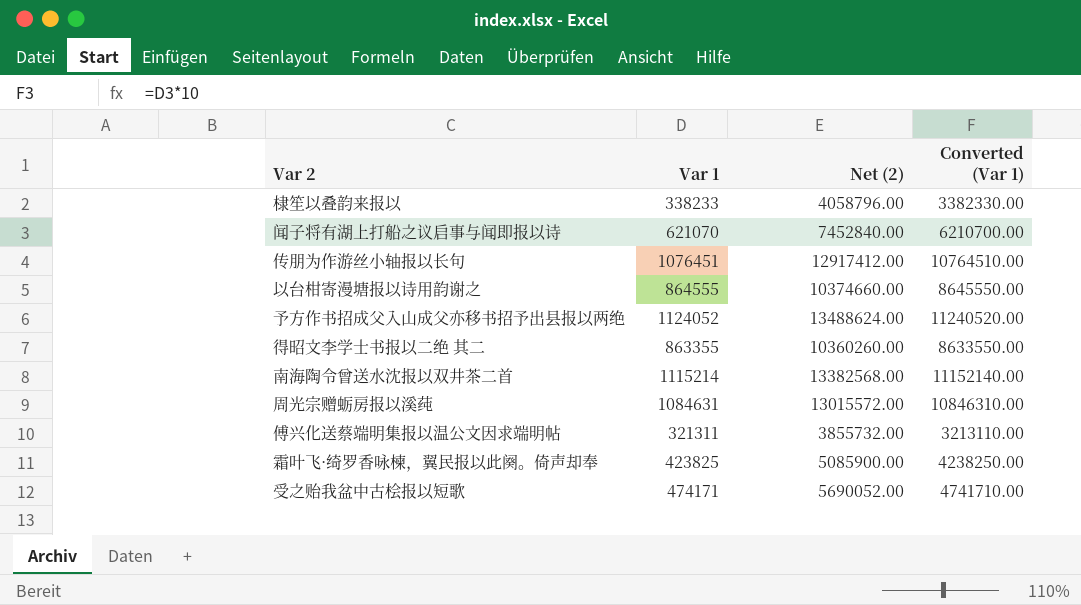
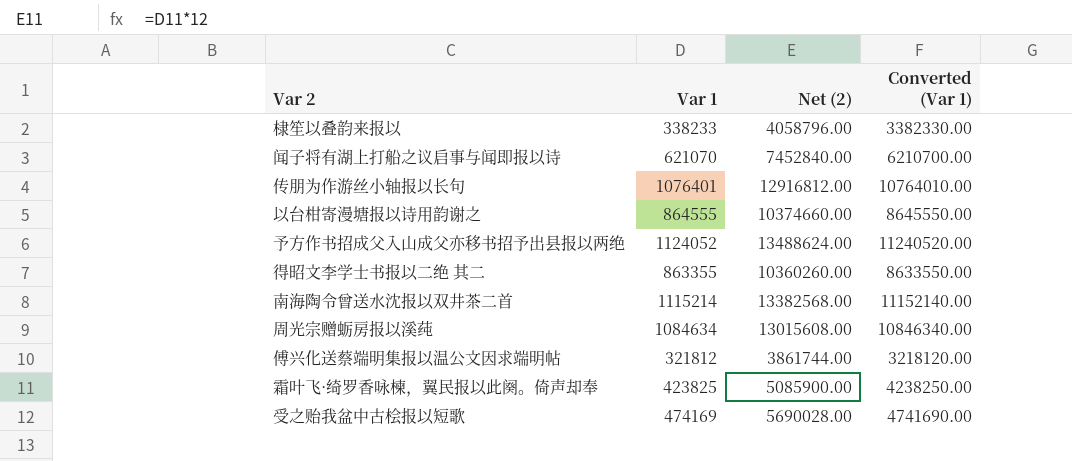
传朋为作游丝小轴报以长句 | Var 1: 1076451 -> 1076401
传朋为作游丝小轴报以长句 | Net (2): 12917412.00 -> 12916812.00
传朋为作游丝小轴报以长句 | Converted (Var 1): 10764510.00 -> 10764010.00
周光宗赠蛎房报以溪莼 | Var 1: 1084631 -> 1084634
周光宗赠蛎房报以溪莼 | Net (2): 13015572.00 -> 13015608.00
周光宗赠蛎房报以溪莼 | Converted (Var 1): 10846310.00 -> 10846340.00
傅兴化送蔡端明集报以温公文因求端明帖 | Var 1: 321311 -> 321812
傅兴化送蔡端明集报以温公文因求端明帖 | Net (2): 3855732.00 -> 3861744.00
傅兴化送蔡端明集报以温公文因求端明帖 | Converted (Var 1): 3213110.00 -> 3218120.00
受之贻我盆中古桧报以短歌 | Var 1: 474171 -> 474169
受之贻我盆中古桧报以短歌 | Net (2): 5690052.00 -> 5690028.00
受之贻我盆中古桧报以短歌 | Converted (Var 1): 4741710.00 -> 4741690.00

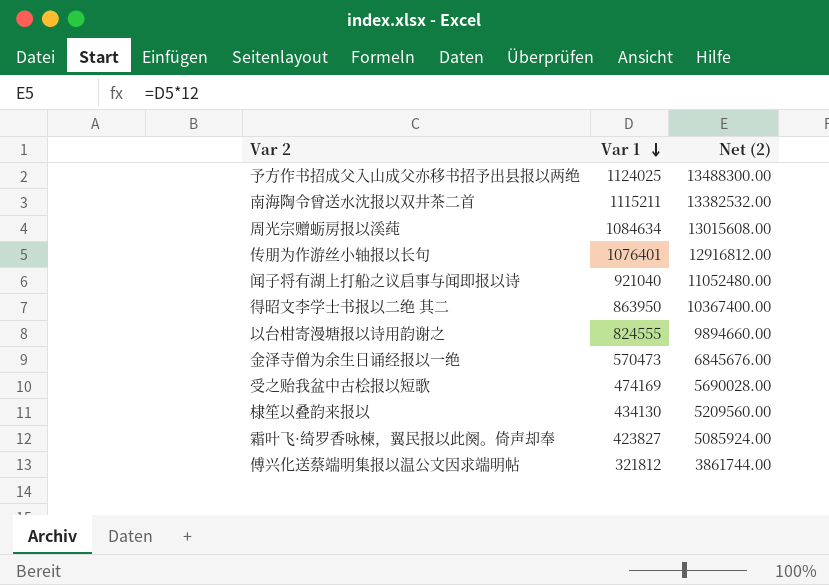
row order: none -> Var 1 descending
column Converted (Var 1) | formula: [Var 1] * 10 -> none
予方作书招成父入山成父亦移书招予出县报以两绝 | Var 1: 1124052 -> 1124025
予方作书招成父入山成父亦移书招予出县报以两绝 | Net (2): 13488624.00 -> 13488300.00
南海陶令曾送水沈报以双井茶二首 | Var 1: 1115214 -> 1115211
南海陶令曾送水沈报以双井茶二首 | Net (2): 13382568.00 -> 13382532.00
闻子将有湖上打船之议启事与闻即报以诗 | Var 1: 621070 -> 921040
闻子将有湖上打船之议启事与闻即报以诗 | Net (2): 7452840.00 -> 11052480.00
得昭文李学士书报以二绝 其二 | Var 1: 863355 -> 863950
得昭文李学士书报以二绝 其二 | Net (2): 10360260.00 -> 10367400.00
以台柑寄漫塘报以诗用韵谢之 | Var 1: 864555 -> 824555
以台柑寄漫塘报以诗用韵谢之 | Net (2): 10374660.00 -> 9894660.00
row 金泽寺僧为余生日诵经报以一绝: none -> 570473 | 6845676.00
棣笙以叠韵来报以 | Var 1: 338233 -> 434130
棣笙以叠韵来报以 | Net (2): 4058796.00 -> 5209560.00
霜叶飞·绮罗香咏楝，翼民报以此阕。倚声却奉 | Var 1: 423825 -> 423827
霜叶飞·绮罗香咏楝，翼民报以此阕。倚声却奉 | Net (2): 5085900.00 -> 5085924.00

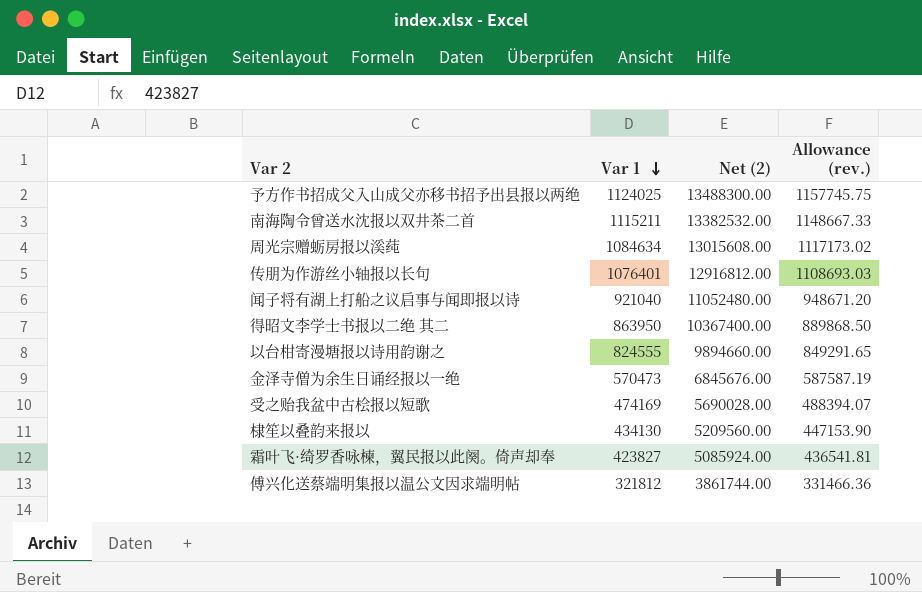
column Allowance (rev.) | formula: none -> [Var 1] * 1.03

